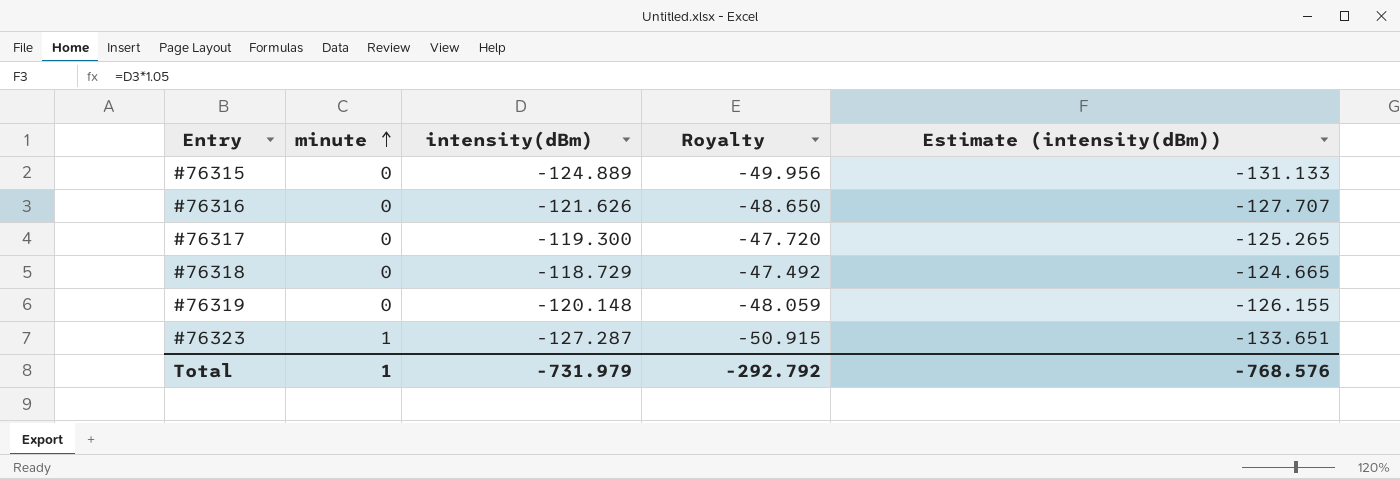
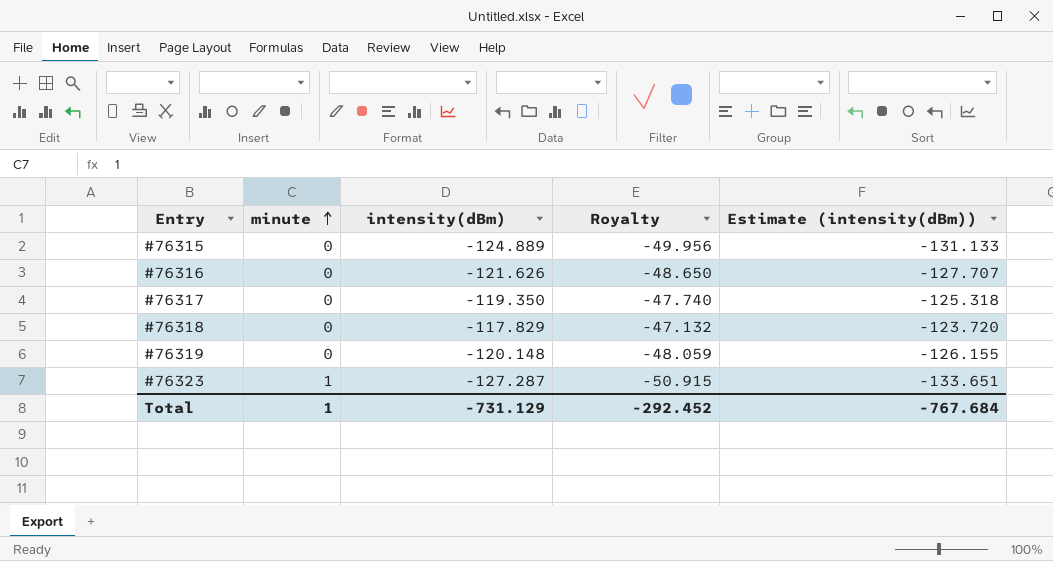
#76317 | intensity(dBm): -119.300 -> -119.350
#76317 | Royalty: -47.720 -> -47.740
#76317 | Estimate (intensity(dBm)): -125.265 -> -125.318
#76318 | intensity(dBm): -118.729 -> -117.829
#76318 | Royalty: -47.492 -> -47.132
#76318 | Estimate (intensity(dBm)): -124.665 -> -123.720
Total | intensity(dBm): -731.979 -> -731.129
Total | Royalty: -292.792 -> -292.452
Total | Estimate (intensity(dBm)): -768.576 -> -767.684

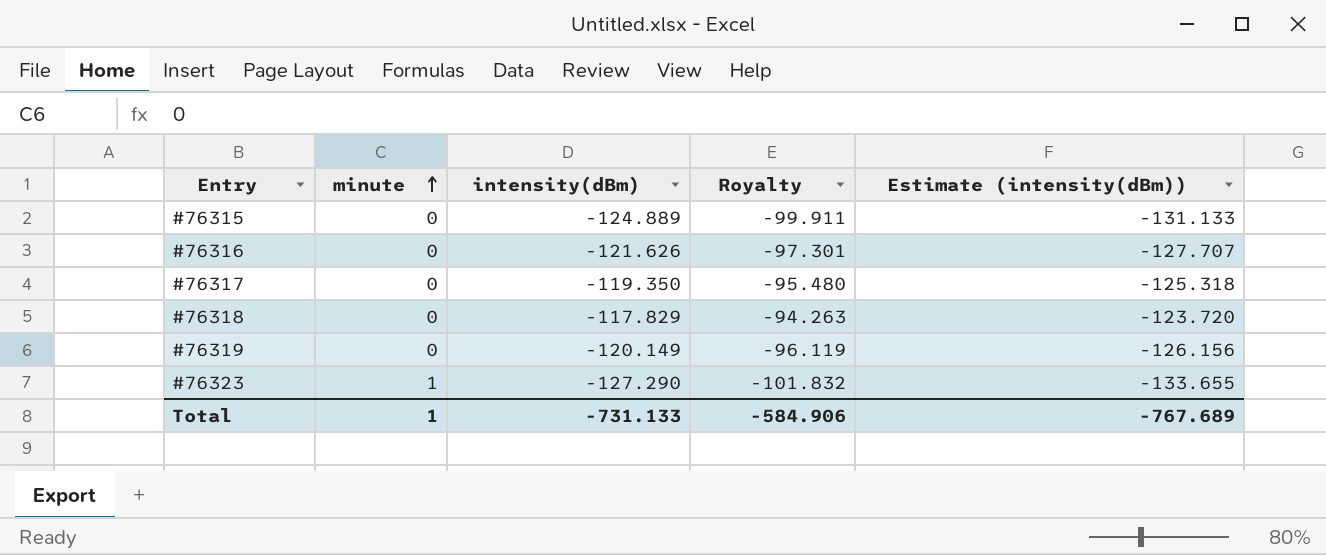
column Royalty | formula: [intensity(dBm)] * 0.4 -> [intensity(dBm)] * 0.8
#76319 | intensity(dBm): -120.148 -> -120.149
#76319 | Estimate (intensity(dBm)): -126.155 -> -126.156
#76323 | intensity(dBm): -127.287 -> -127.290
#76323 | Estimate (intensity(dBm)): -133.651 -> -133.655
Total | intensity(dBm): -731.129 -> -731.133
Total | Royalty: -292.452 -> -584.906
Total | Estimate (intensity(dBm)): -767.684 -> -767.689

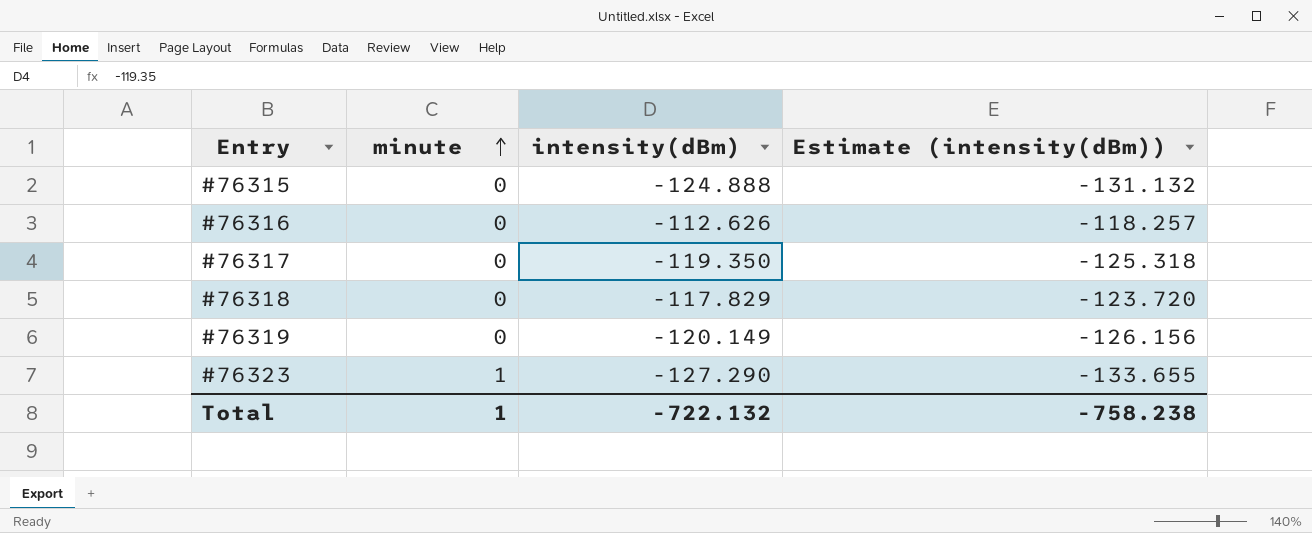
column Royalty | formula: [intensity(dBm)] * 0.8 -> none
#76315 | intensity(dBm): -124.889 -> -124.888
#76315 | Estimate (intensity(dBm)): -131.133 -> -131.132
#76316 | intensity(dBm): -121.626 -> -112.626
#76316 | Estimate (intensity(dBm)): -127.707 -> -118.257
Total | intensity(dBm): -731.133 -> -722.132
Total | Estimate (intensity(dBm)): -767.689 -> -758.238

